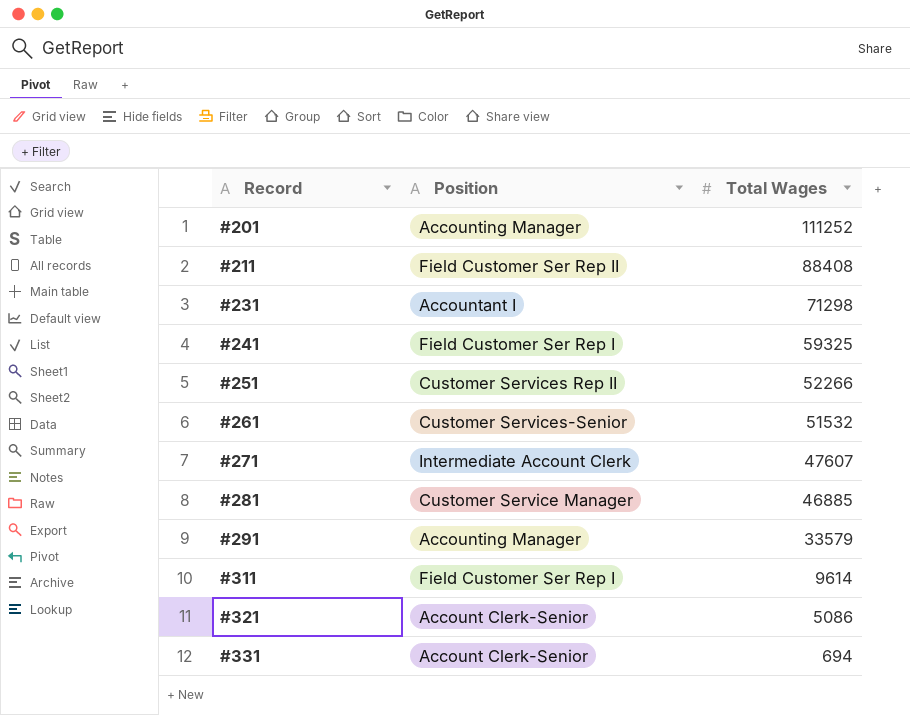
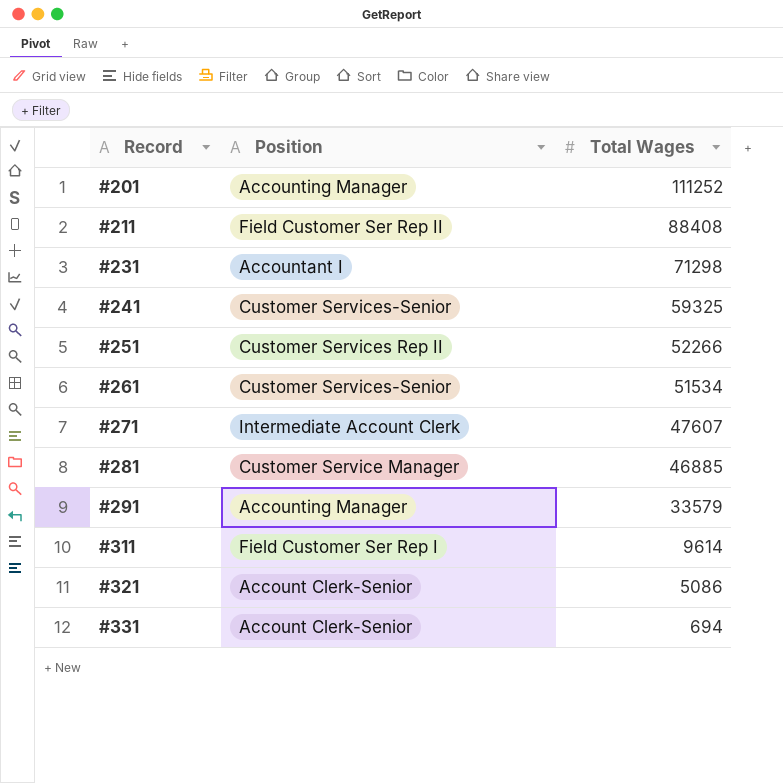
#241 | Position: Field Customer Ser Rep I -> Customer Services-Senior
#261 | Total Wages: 51532 -> 51534

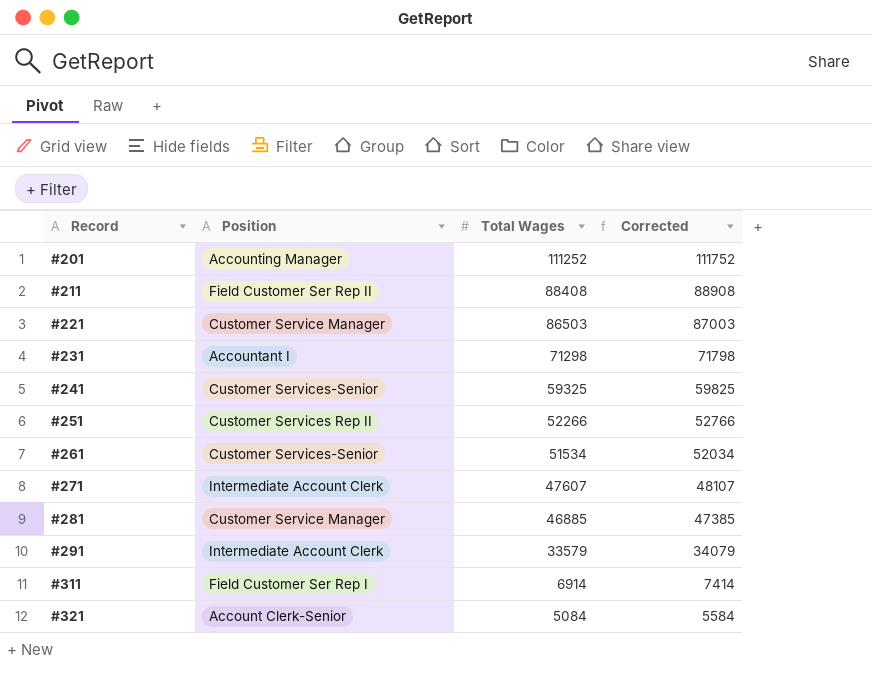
column Corrected | formula: none -> [Total Wages] + 500
row #331: Account Clerk-Senior | 694 -> none
row #221: none -> Customer Service Manager | 86503 | 87003
#291 | Position: Accounting Manager -> Intermediate Account Clerk
#311 | Total Wages: 9614 -> 6914
#321 | Total Wages: 5086 -> 5084

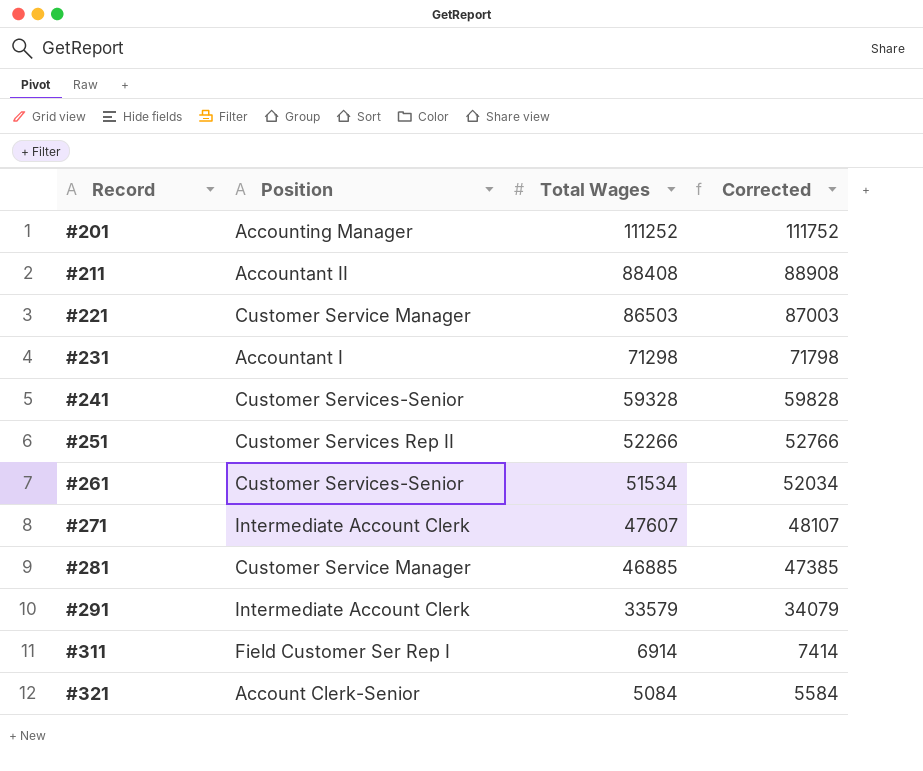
#211 | Position: Field Customer Ser Rep II -> Accountant II
#241 | Total Wages: 59325 -> 59328
#241 | Corrected: 59825 -> 59828

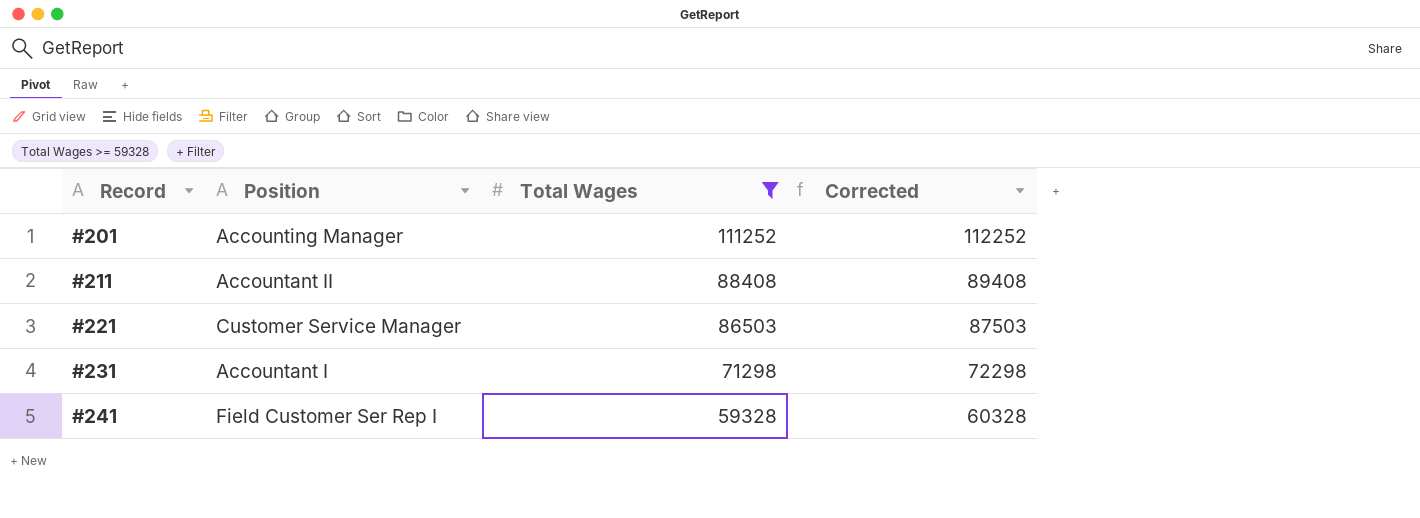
filter: none -> Total Wages >= 59328
column Corrected | formula: [Total Wages] + 500 -> [Total Wages] + 1000
#241 | Position: Customer Services-Senior -> Field Customer Ser Rep I

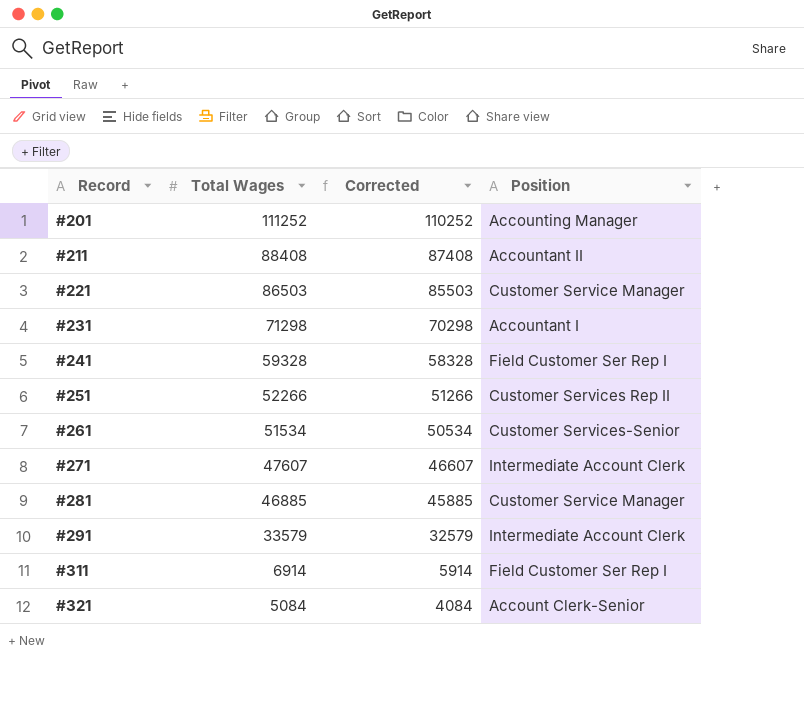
filter: Total Wages >= 59328 -> none
column Corrected | formula: [Total Wages] + 1000 -> [Total Wages] - 1000
column Position | position: 2 -> 4

